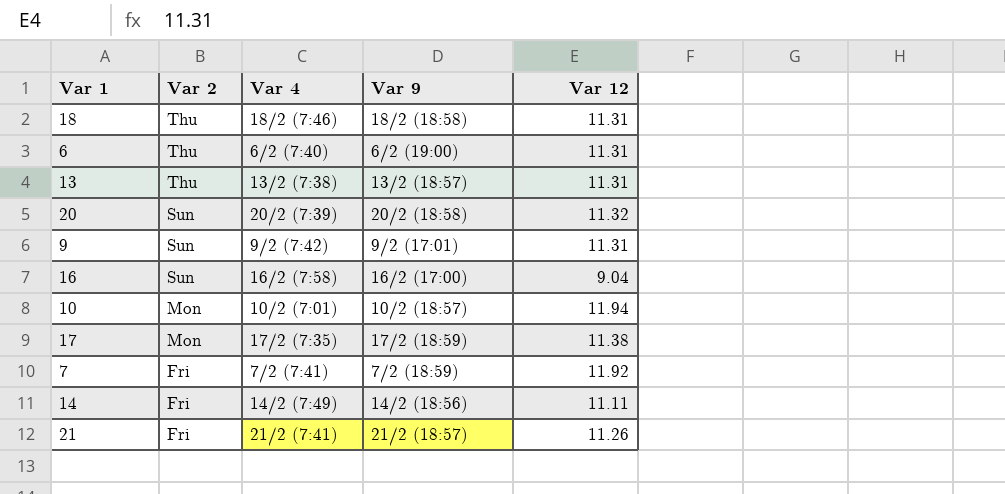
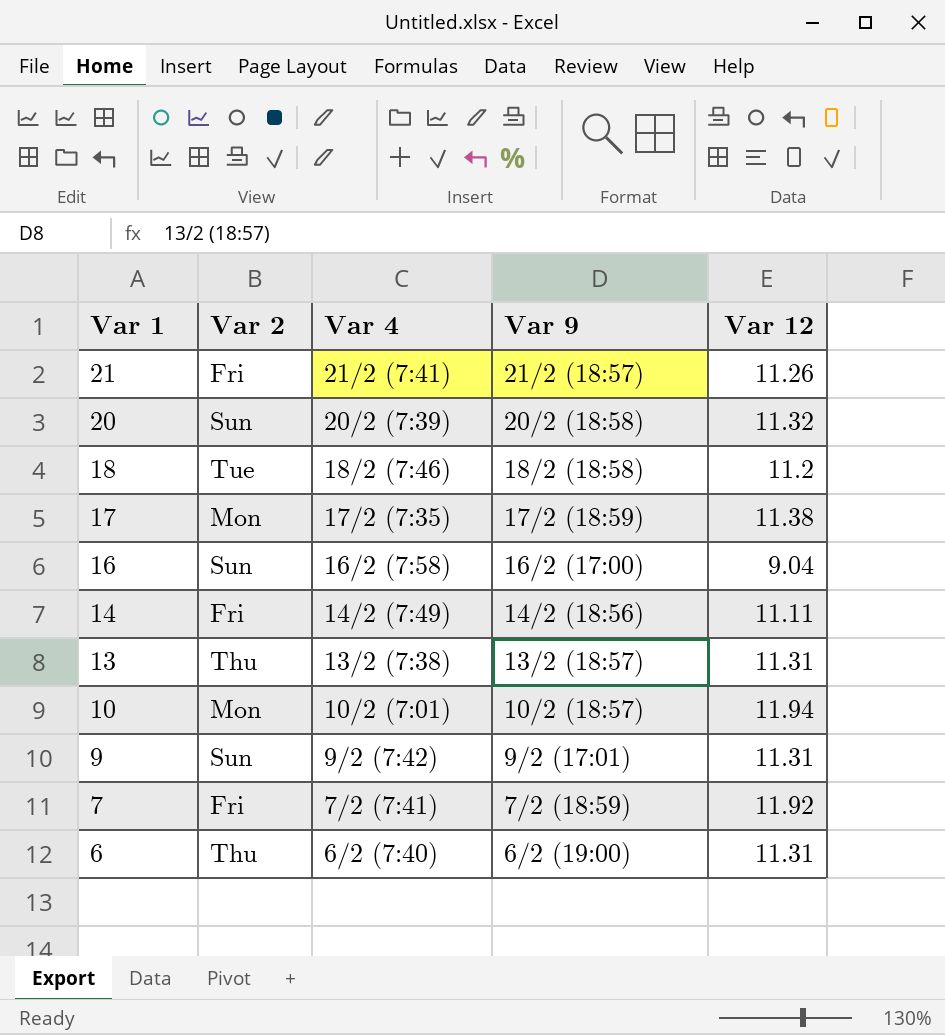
row order: Var 2 descending -> Var 1 descending
18 | Var 2: Thu -> Tue
18 | Var 12: 11.31 -> 11.2

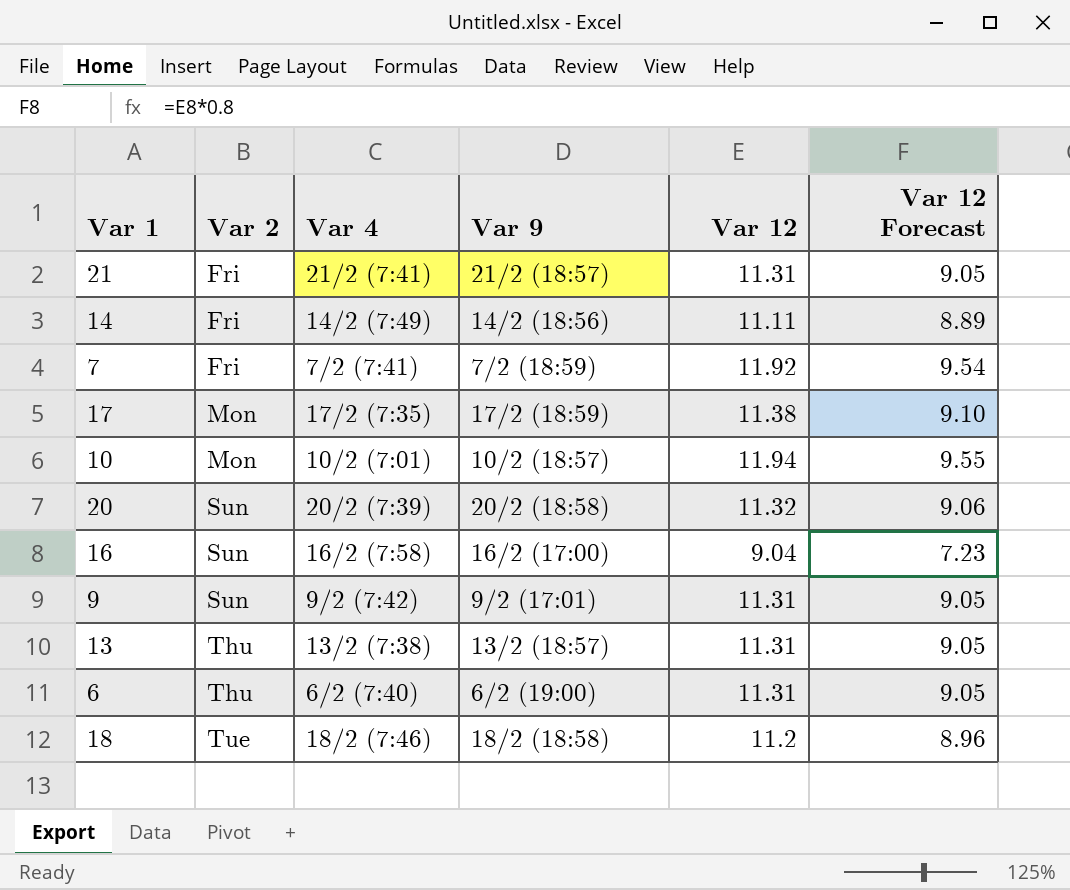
row order: Var 1 descending -> Var 2 ascending
column Var 12 Forecast | formula: none -> [Var 12] * 0.8
21 | Var 12: 11.26 -> 11.31

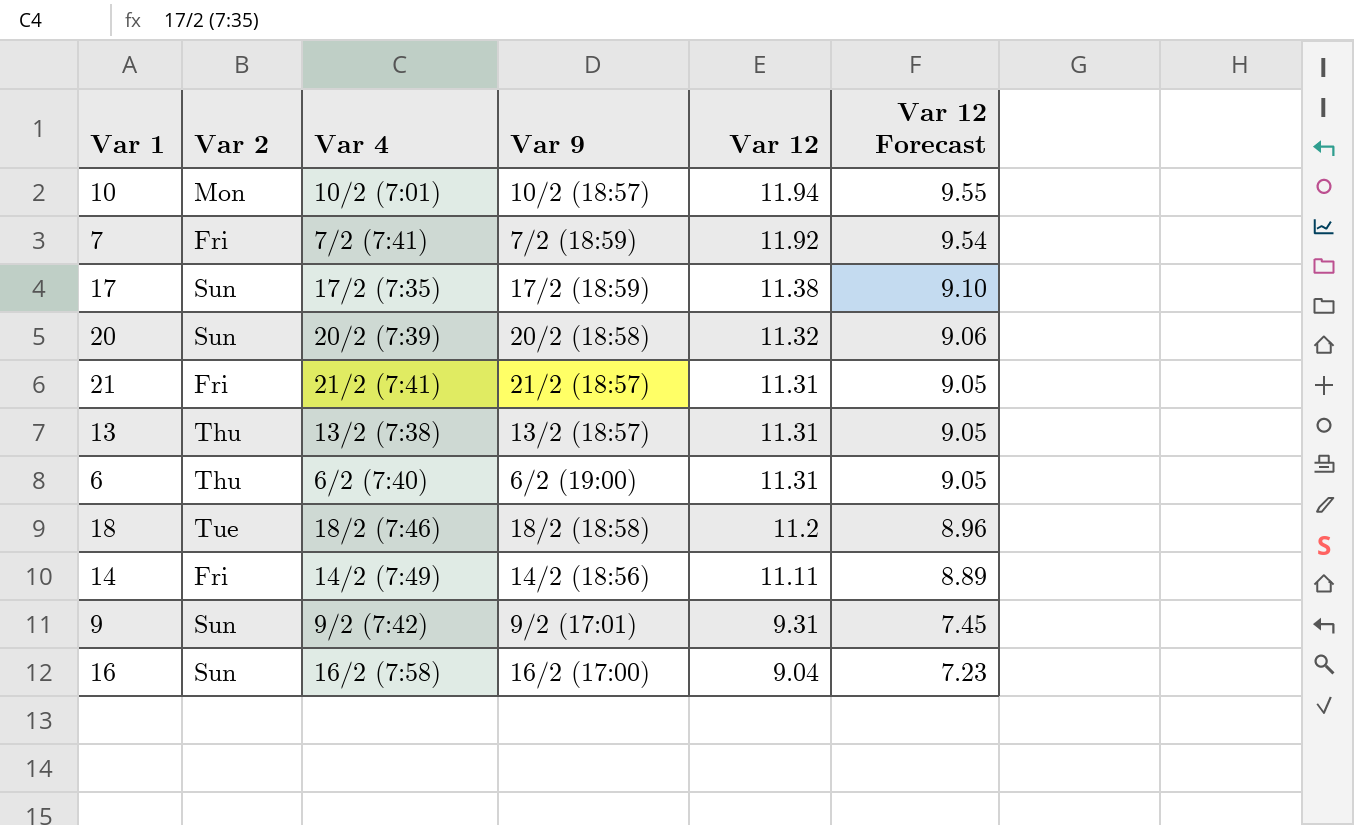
row order: Var 2 ascending -> Var 12 descending
17 | Var 2: Mon -> Sun
9 | Var 12: 11.31 -> 9.31
9 | Var 12 Forecast: 9.05 -> 7.45

